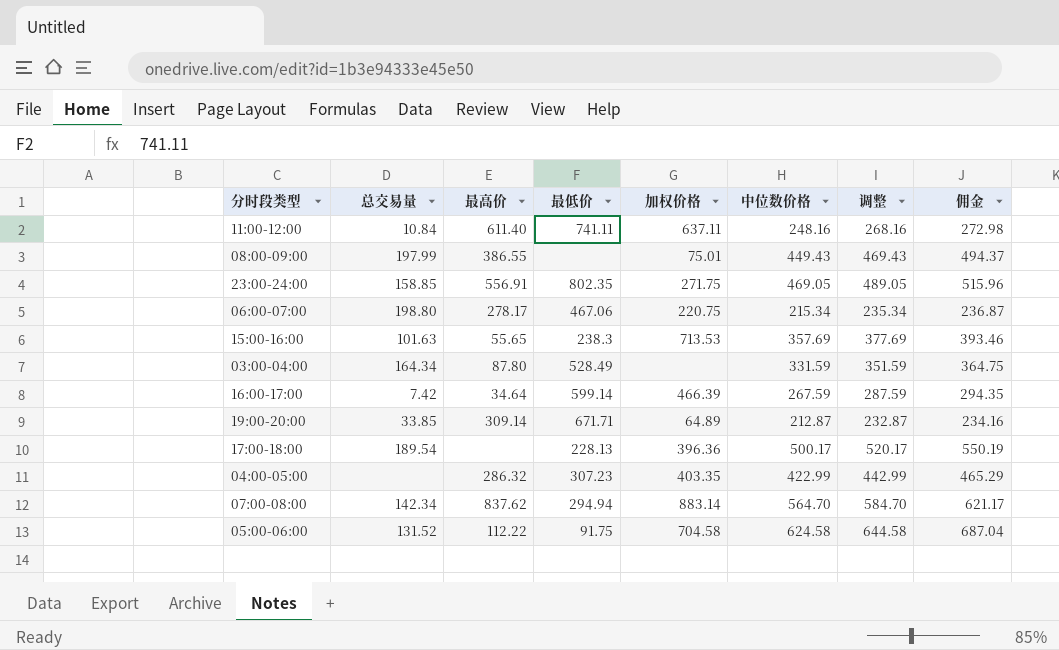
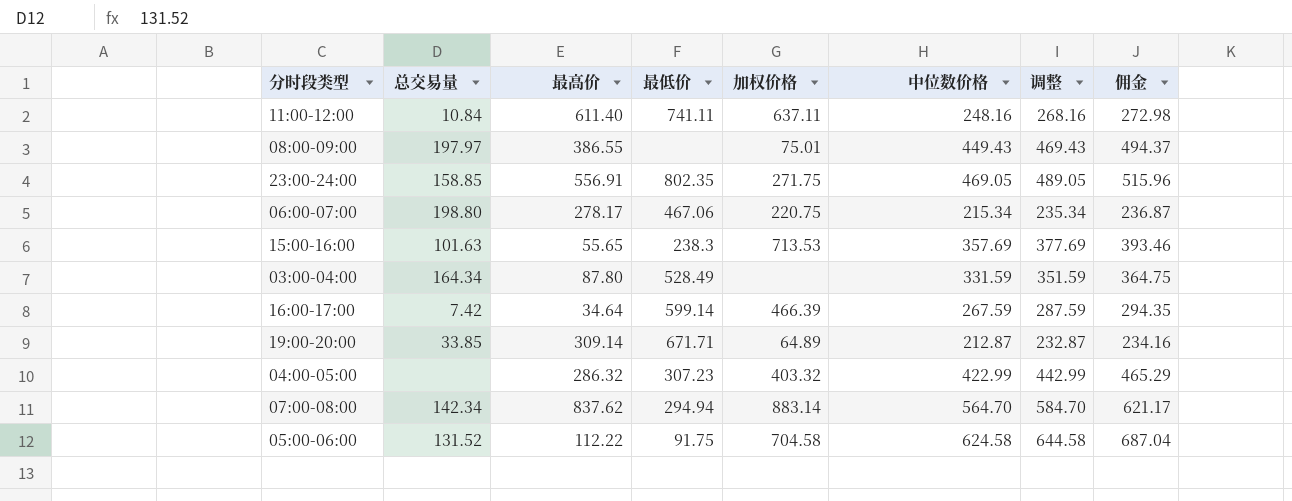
row 17:00-18:00: 189.54 | none | 228.13 | 396.36 | 500.17 | 520.17 | 550.19 -> none
08:00-09:00 | 总交易量: 197.99 -> 197.97
04:00-05:00 | 加权价格: 403.35 -> 403.32

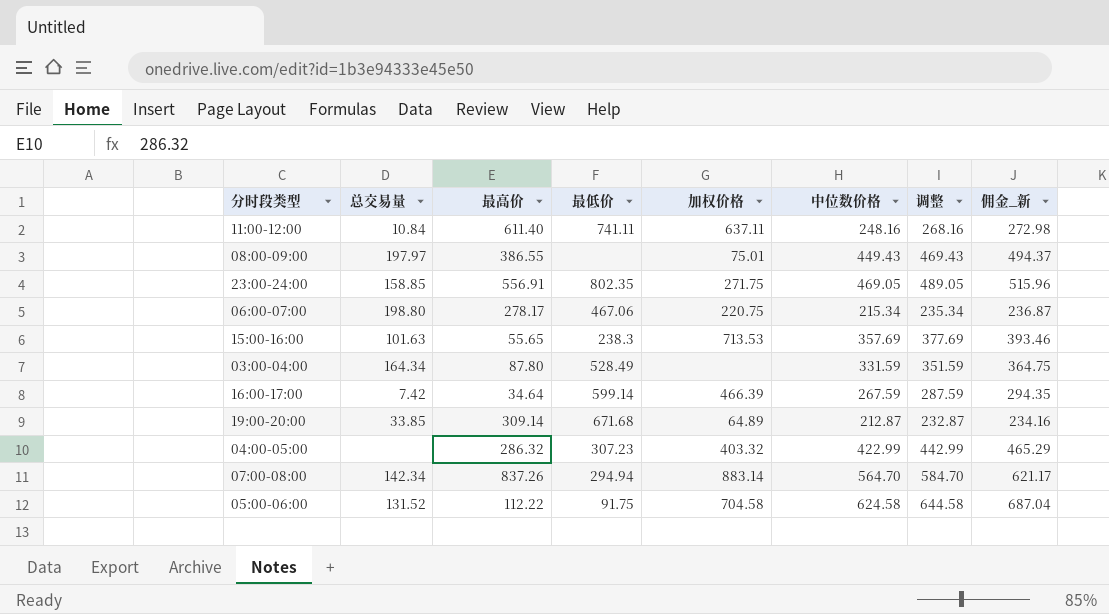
column name: 佣金 -> 佣金_新
19:00-20:00 | 最低价: 671.71 -> 671.68
07:00-08:00 | 最高价: 837.62 -> 837.26

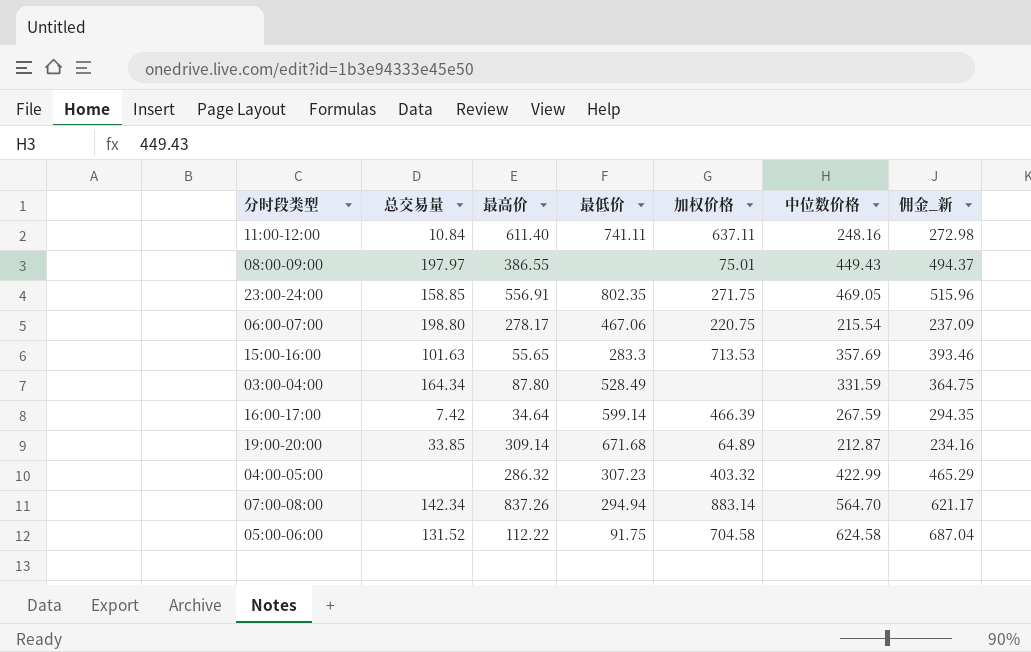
column 调整 | formula: [中位数价格] + 20 -> none
06:00-07:00 | 中位数价格: 215.34 -> 215.54
06:00-07:00 | 佣金_新: 236.87 -> 237.09
15:00-16:00 | 最低价: 238.3 -> 283.3

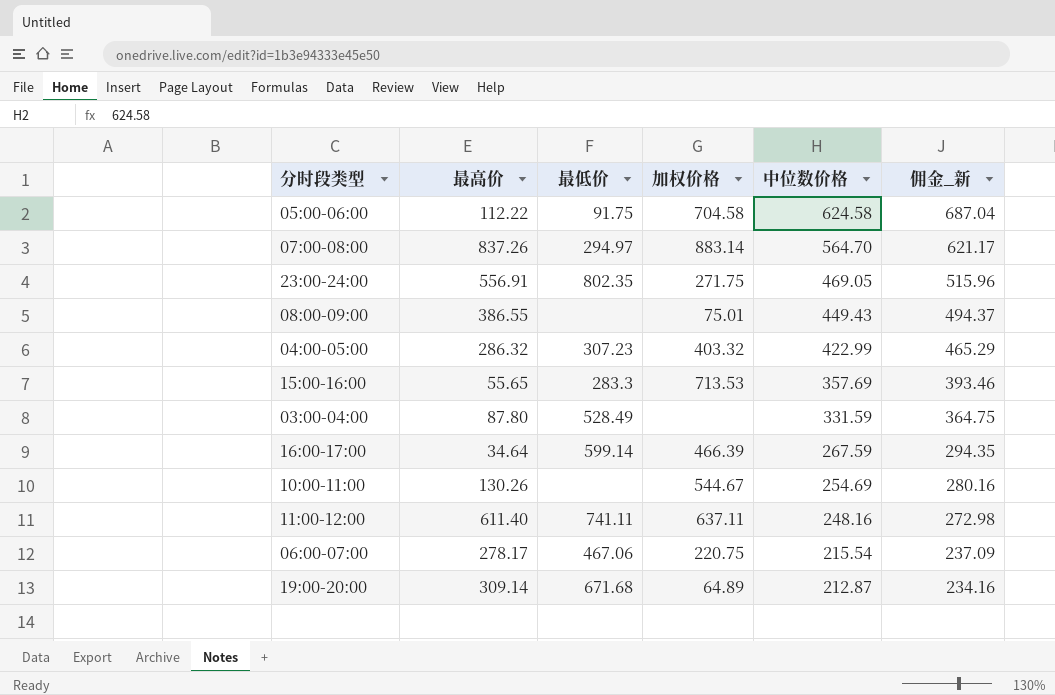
row order: none -> 中位数价格 descending
column 总交易量 | position: 2 -> none
07:00-08:00 | 最低价: 294.94 -> 294.97
row 10:00-11:00: none -> 130.26 | none | 544.67 | 254.69 | 280.16

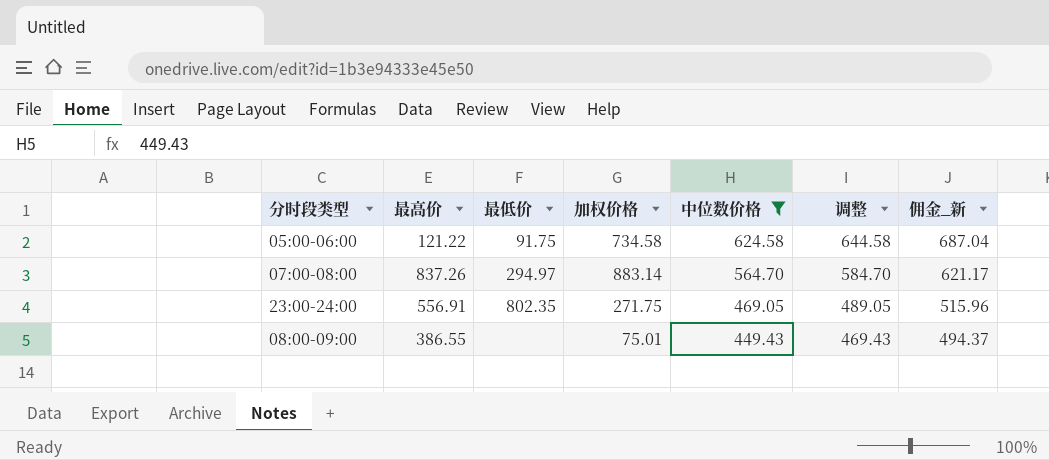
filter: none -> 中位数价格 >= 449.43
column 调整 | formula: none -> [中位数价格] + 20
05:00-06:00 | 最高价: 112.22 -> 121.22
05:00-06:00 | 加权价格: 704.58 -> 734.58

